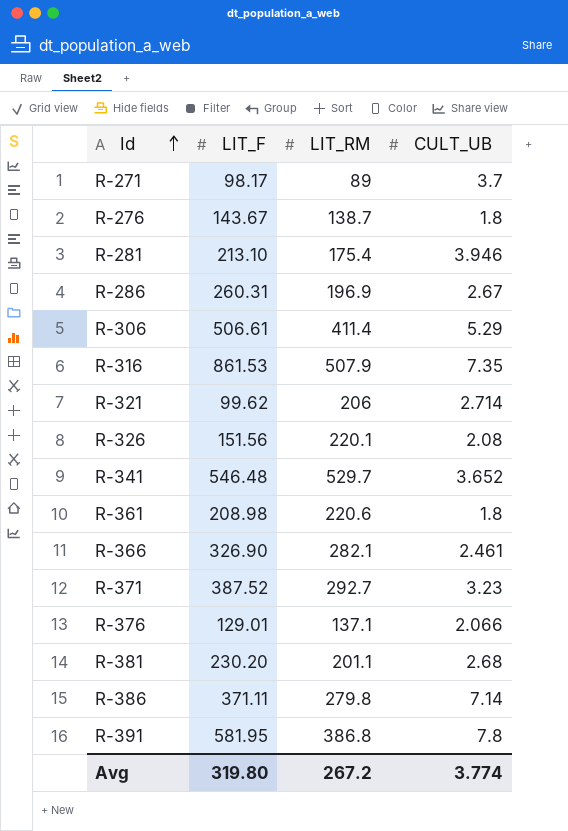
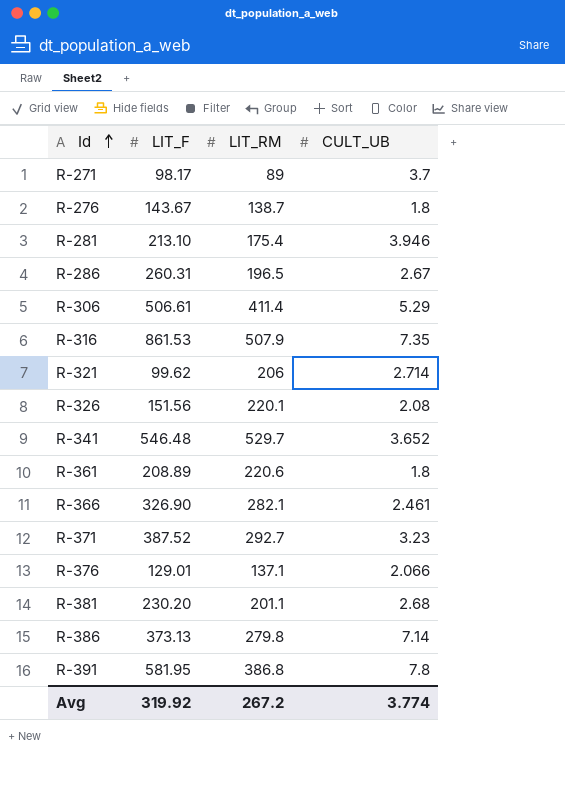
R-286 | LIT_RM: 196.9 -> 196.5
R-361 | LIT_F: 208.98 -> 208.89
R-386 | LIT_F: 371.11 -> 373.13
Avg | LIT_F: 319.80 -> 319.92

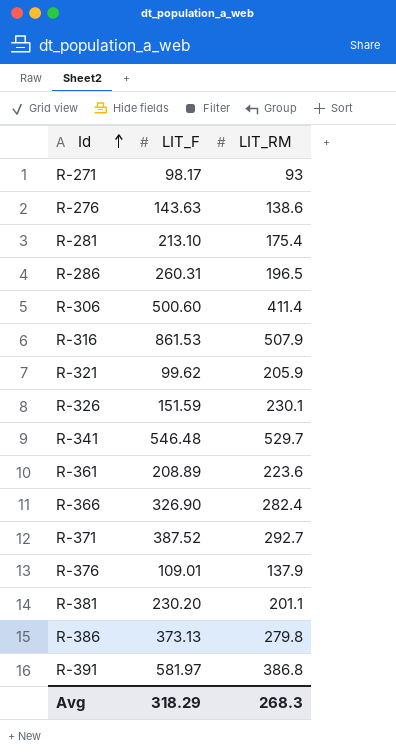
column CULT_UB | position: 4 -> none
R-271 | LIT_RM: 89 -> 93
R-276 | LIT_F: 143.67 -> 143.63
R-276 | LIT_RM: 138.7 -> 138.6
R-306 | LIT_F: 506.61 -> 500.60
R-321 | LIT_RM: 206 -> 205.9
R-326 | LIT_F: 151.56 -> 151.59
R-326 | LIT_RM: 220.1 -> 230.1
R-361 | LIT_RM: 220.6 -> 223.6
R-366 | LIT_RM: 282.1 -> 282.4
R-376 | LIT_F: 129.01 -> 109.01
R-376 | LIT_RM: 137.1 -> 137.9
R-391 | LIT_F: 581.95 -> 581.97
Avg | LIT_F: 319.92 -> 318.29
Avg | LIT_RM: 267.2 -> 268.3

